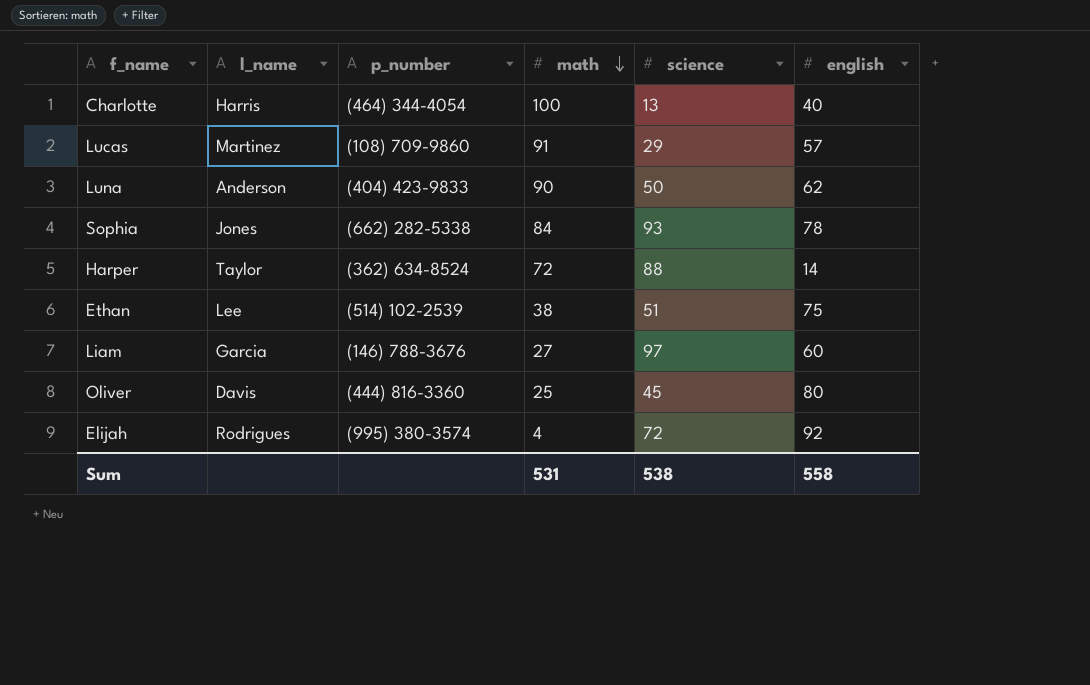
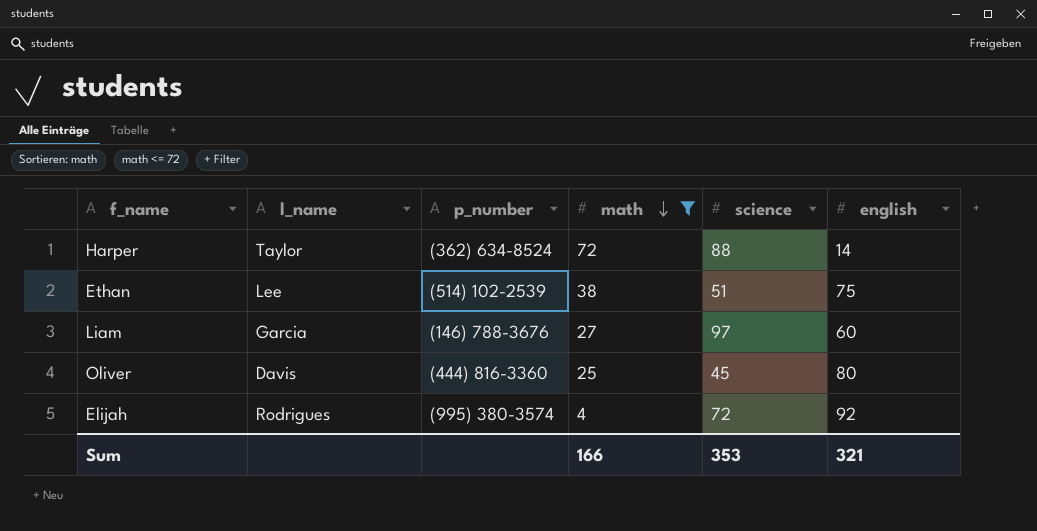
filter: none -> math <= 72
Sum | math: 531 -> 166
Sum | science: 538 -> 353
Sum | english: 558 -> 321

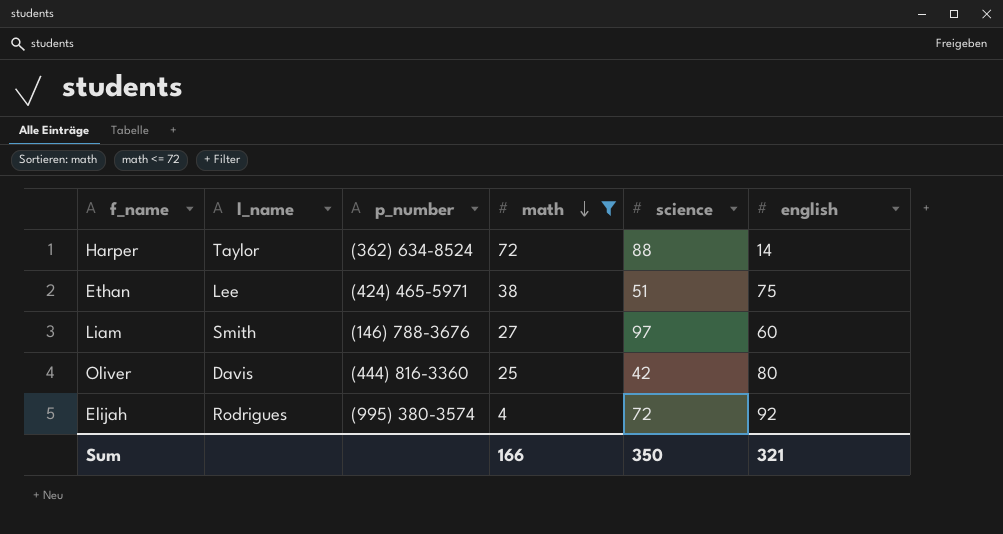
Ethan | p_number: (514) 102-2539 -> (424) 465-5971
Liam | l_name: Garcia -> Smith
Oliver | science: 45 -> 42
Sum | science: 353 -> 350

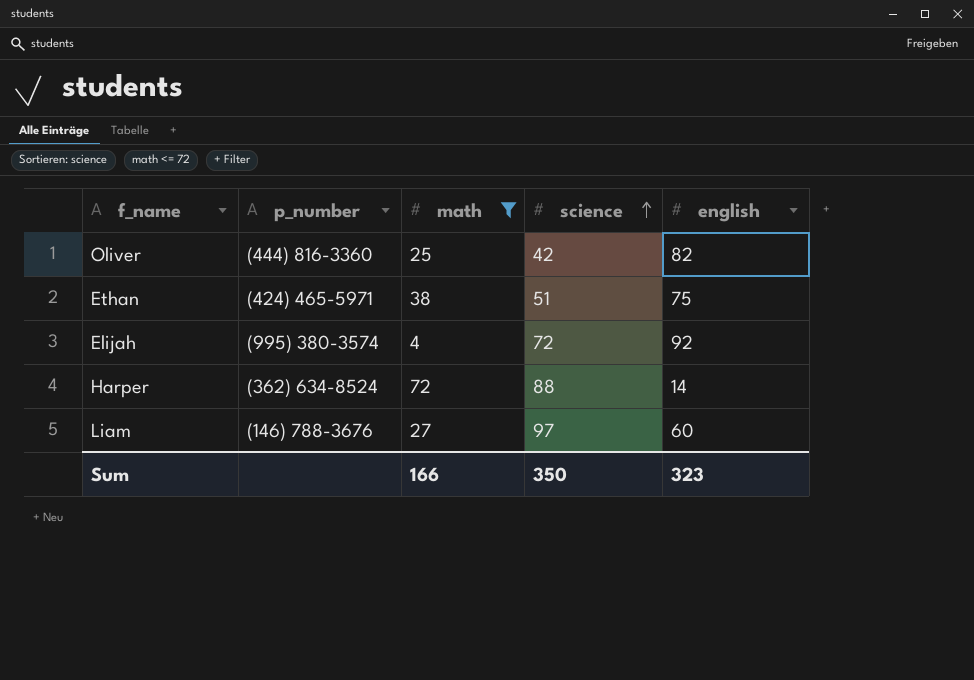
row order: math descending -> science ascending
column l_name | position: 2 -> none
Oliver | english: 80 -> 82
Sum | english: 321 -> 323

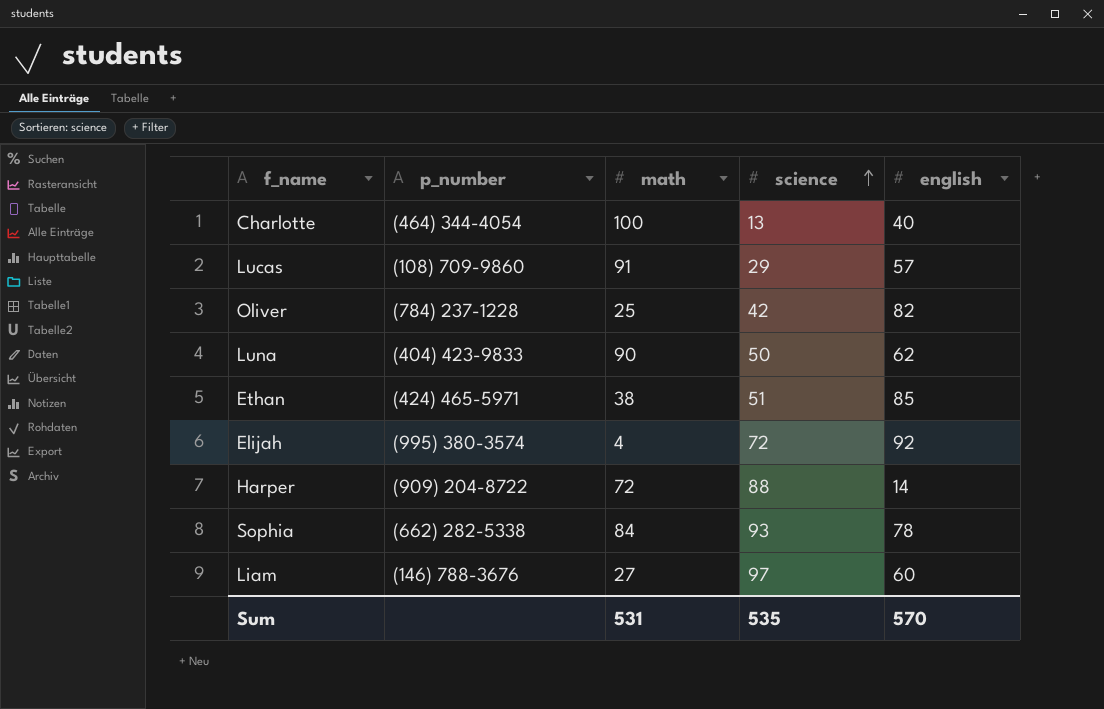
filter: math <= 72 -> none
Oliver | p_number: (444) 816-3360 -> (784) 237-1228
Ethan | english: 75 -> 85
Harper | p_number: (362) 634-8524 -> (909) 204-8722
Sum | math: 166 -> 531
Sum | science: 350 -> 535
Sum | english: 323 -> 570

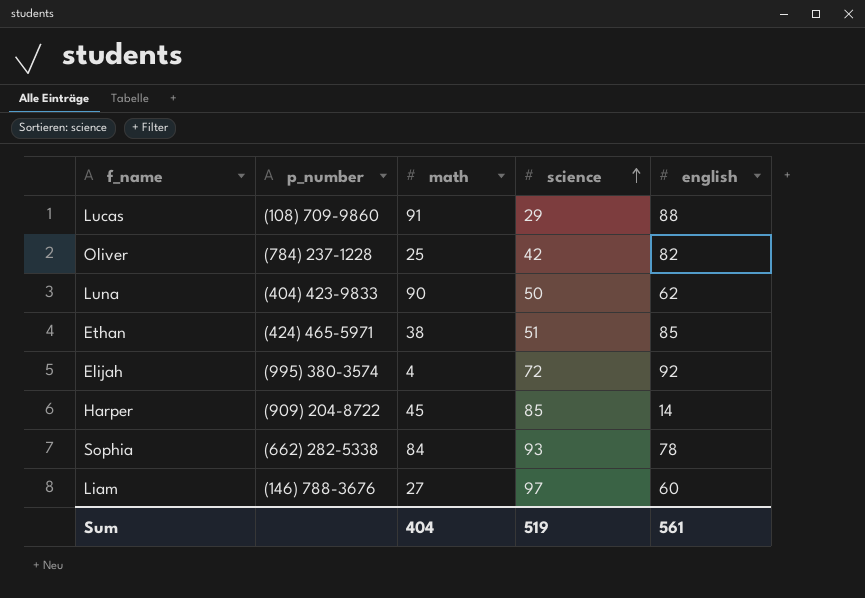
row Charlotte: (464) 344-4054 | 100 | 13 | 40 -> none
Lucas | english: 57 -> 88
Harper | math: 72 -> 45
Harper | science: 88 -> 85
Sum | math: 531 -> 404
Sum | science: 535 -> 519
Sum | english: 570 -> 561

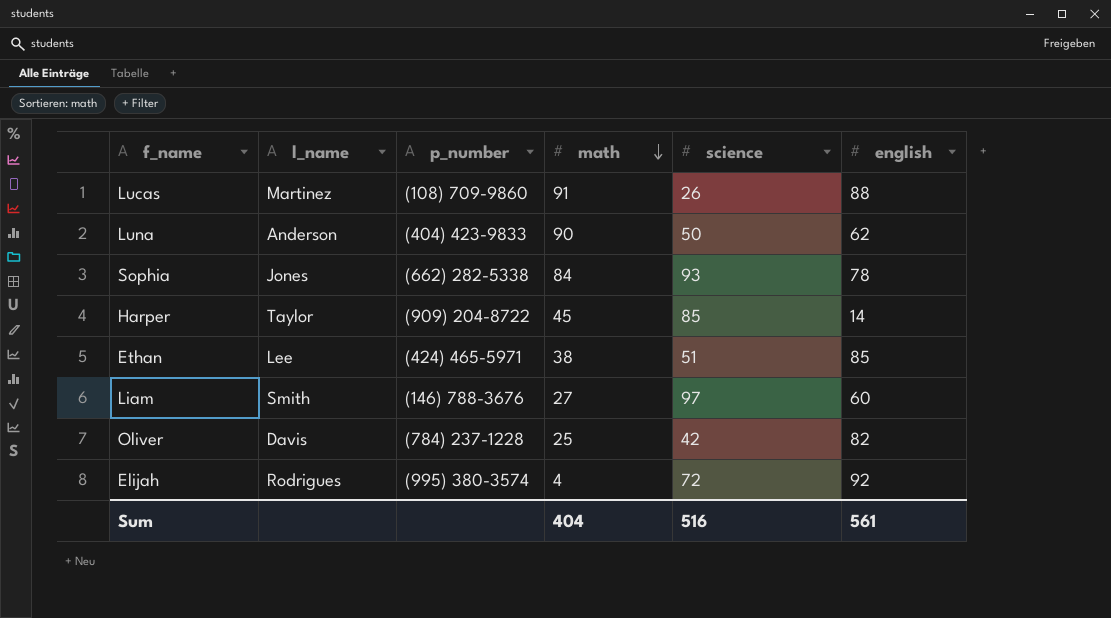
row order: science ascending -> math descending
column l_name | position: none -> 2
Lucas | science: 29 -> 26
Sum | science: 519 -> 516

